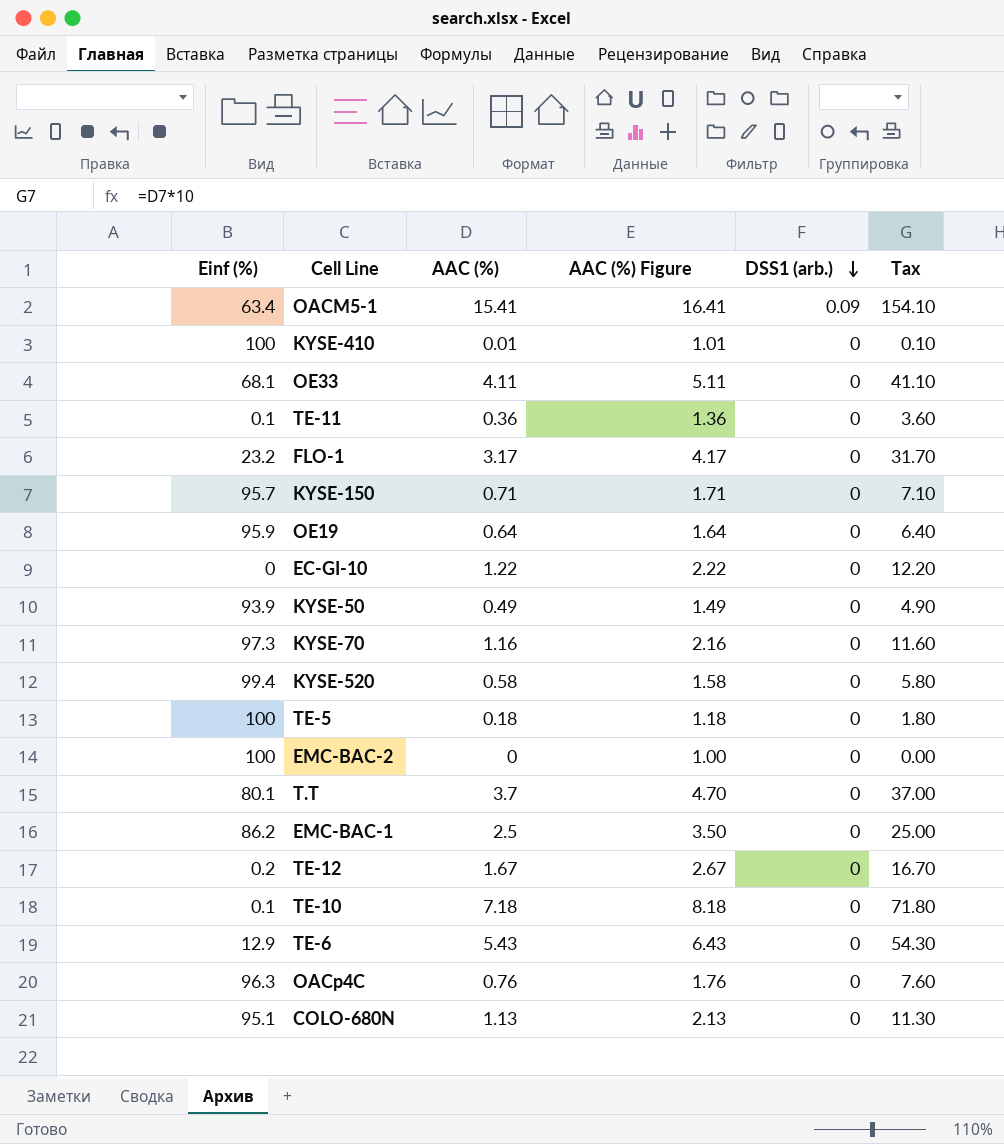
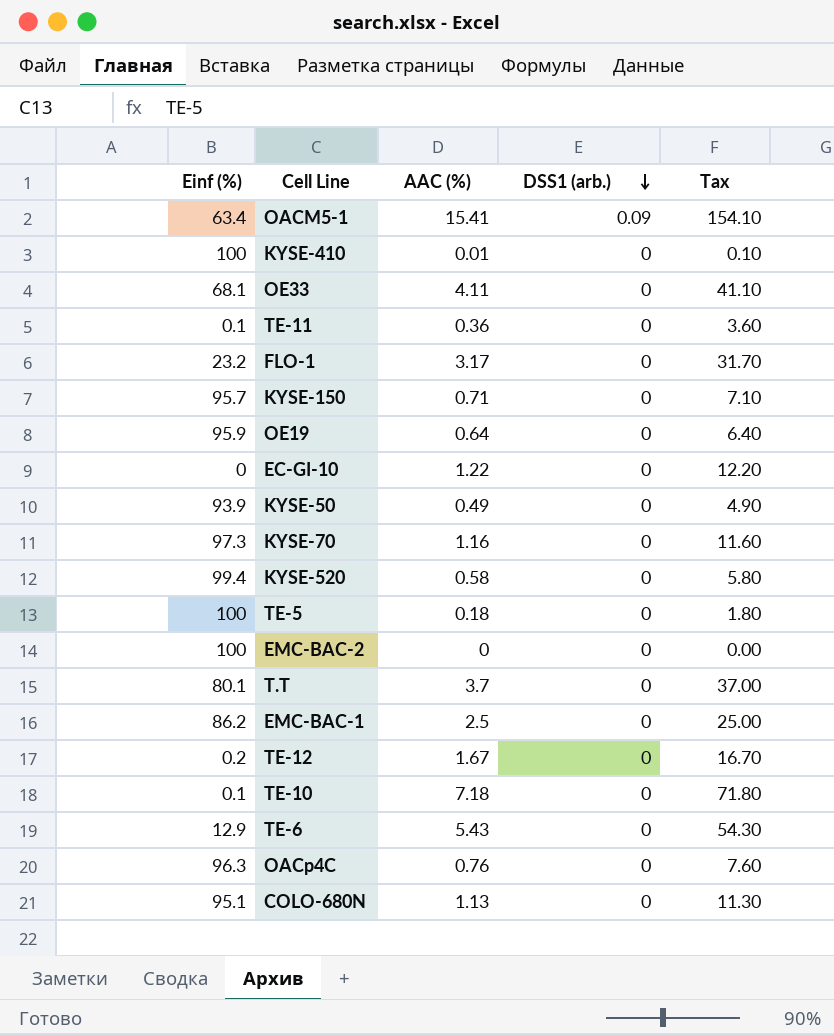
column AAC (%) Figure | formula: [AAC (%)] + 1 -> none

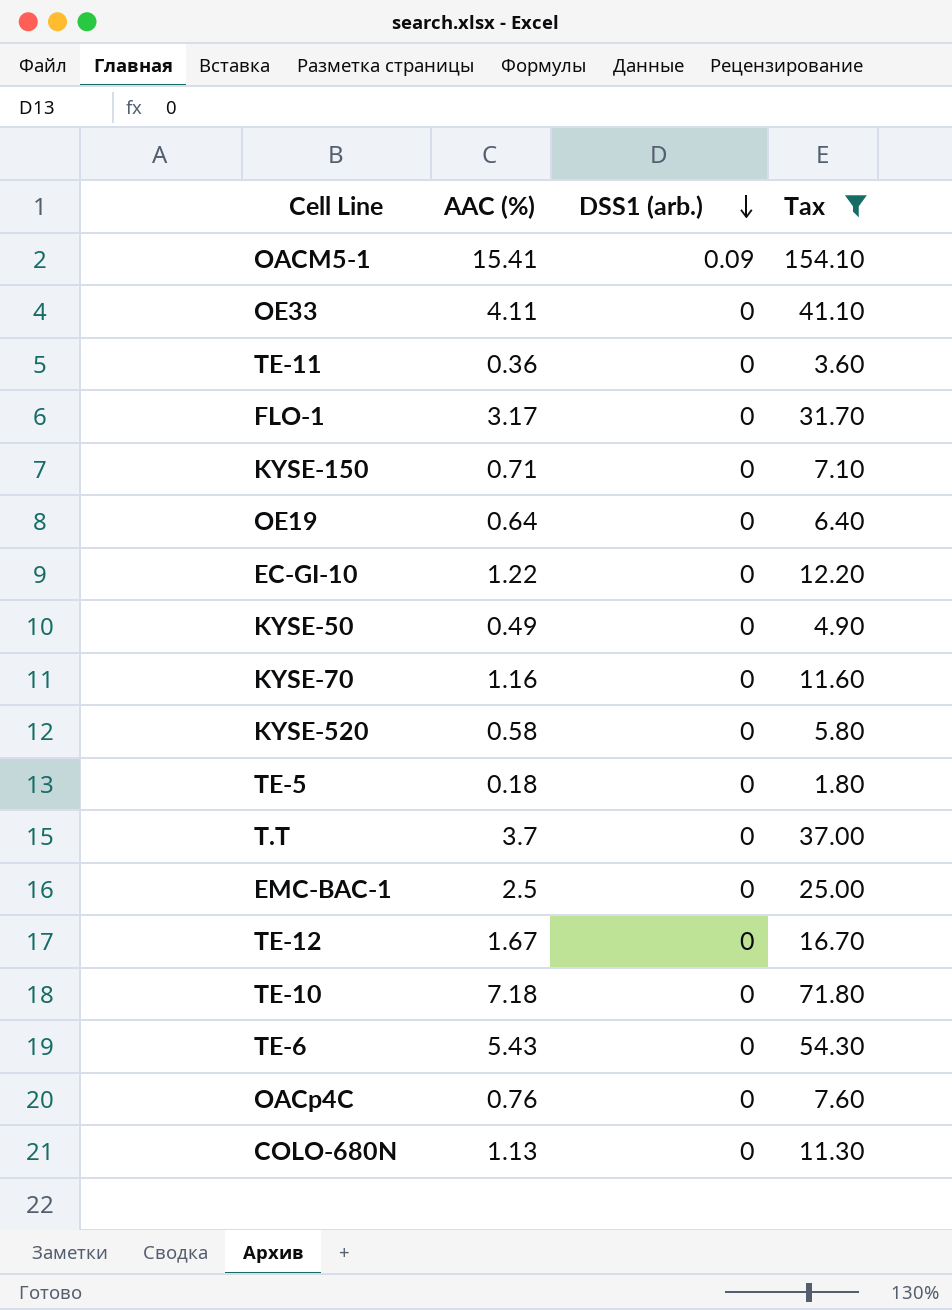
filter: none -> Tax >= 1.80
column Einf (%) | position: 1 -> none

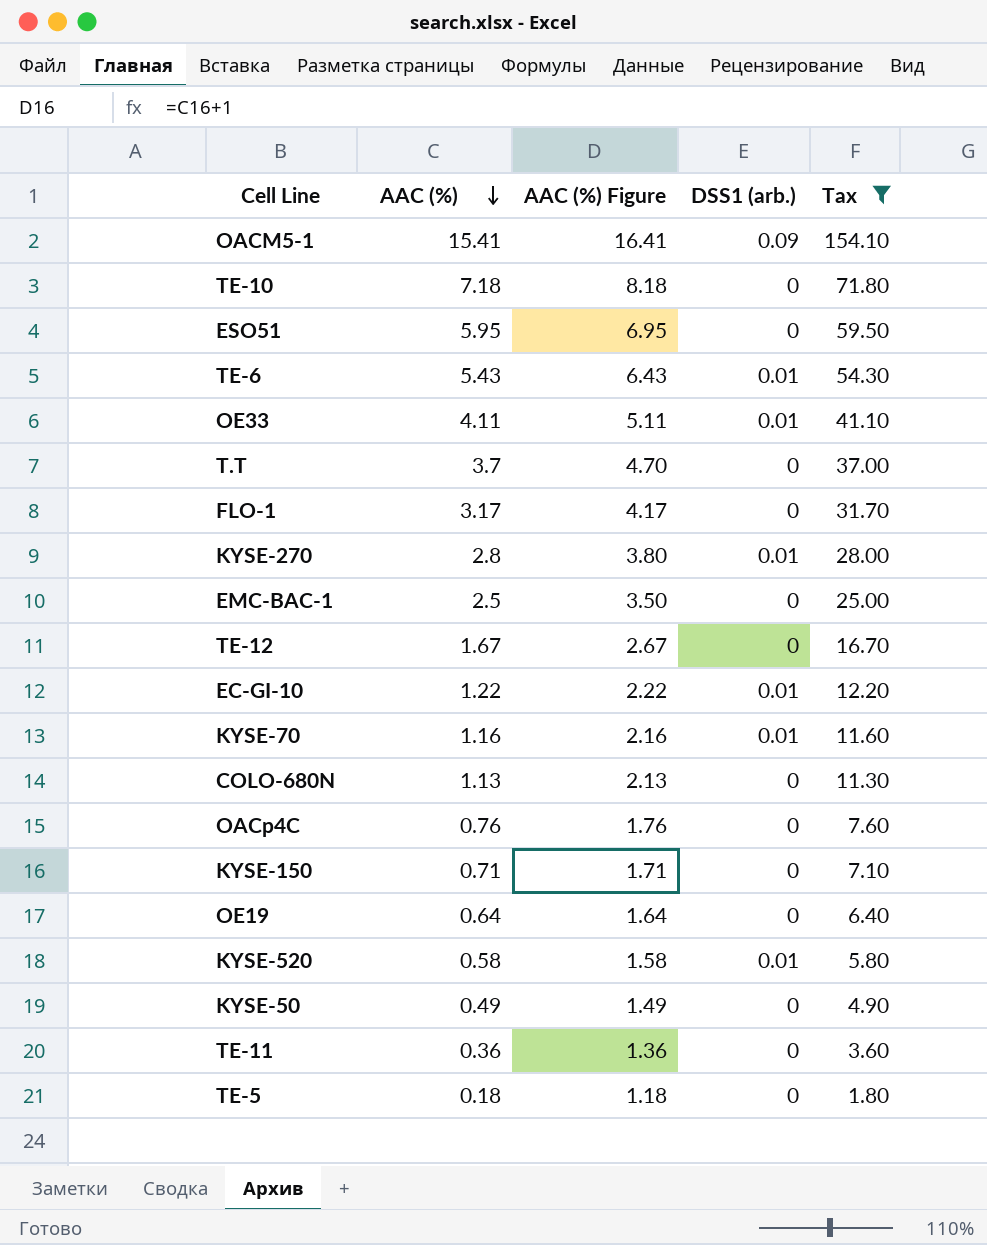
row order: DSS1 (arb.) descending -> AAC (%) descending
column AAC (%) Figure | formula: none -> [AAC (%)] + 1
row ESO51: none -> 5.95 | 6.95 | 0 | 59.50
TE-6 | DSS1 (arb.): 0 -> 0.01
OE33 | DSS1 (arb.): 0 -> 0.01
row KYSE-270: none -> 2.8 | 3.80 | 0.01 | 28.00
EC-GI-10 | DSS1 (arb.): 0 -> 0.01
KYSE-70 | DSS1 (arb.): 0 -> 0.01
KYSE-520 | DSS1 (arb.): 0 -> 0.01

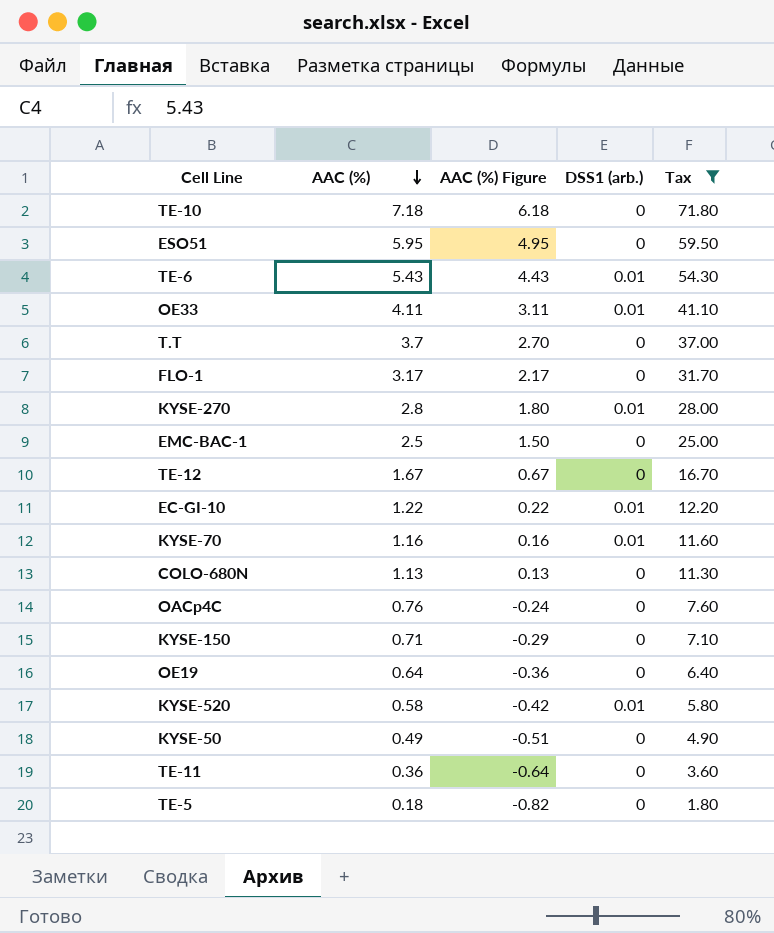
column AAC (%) Figure | formula: [AAC (%)] + 1 -> [AAC (%)] - 1
row OACM5-1: 15.41 | 16.41 | 0.09 | 154.10 -> none

